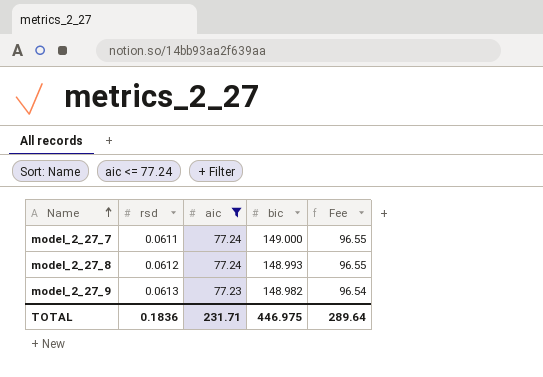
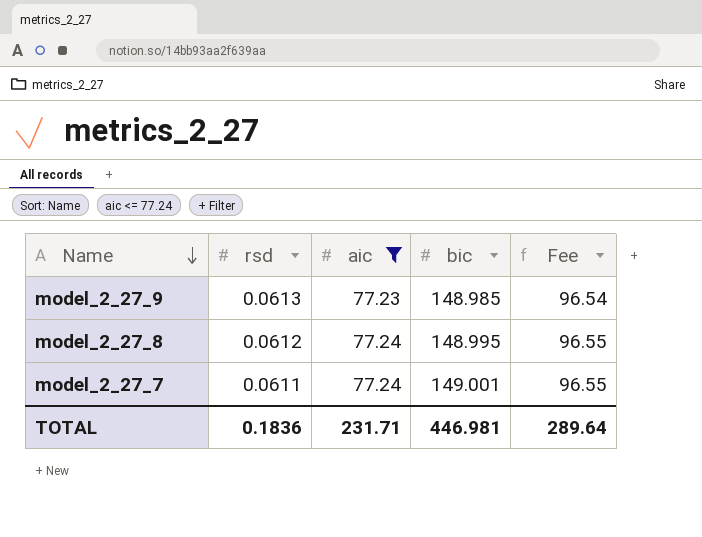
row order: Name ascending -> Name descending
model_2_27_9 | bic: 148.982 -> 148.985
model_2_27_8 | bic: 148.993 -> 148.995
model_2_27_7 | bic: 149.000 -> 149.001
TOTAL | bic: 446.975 -> 446.981

